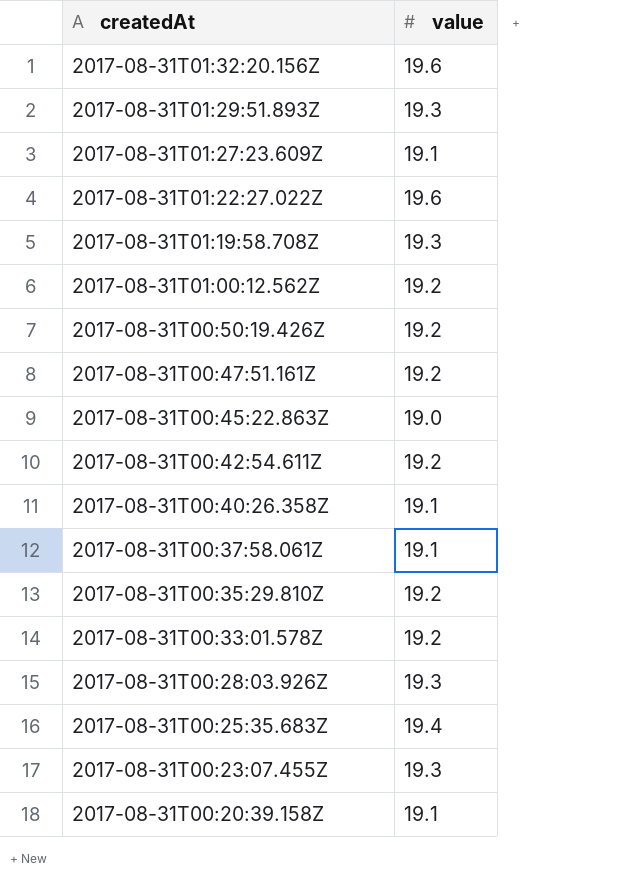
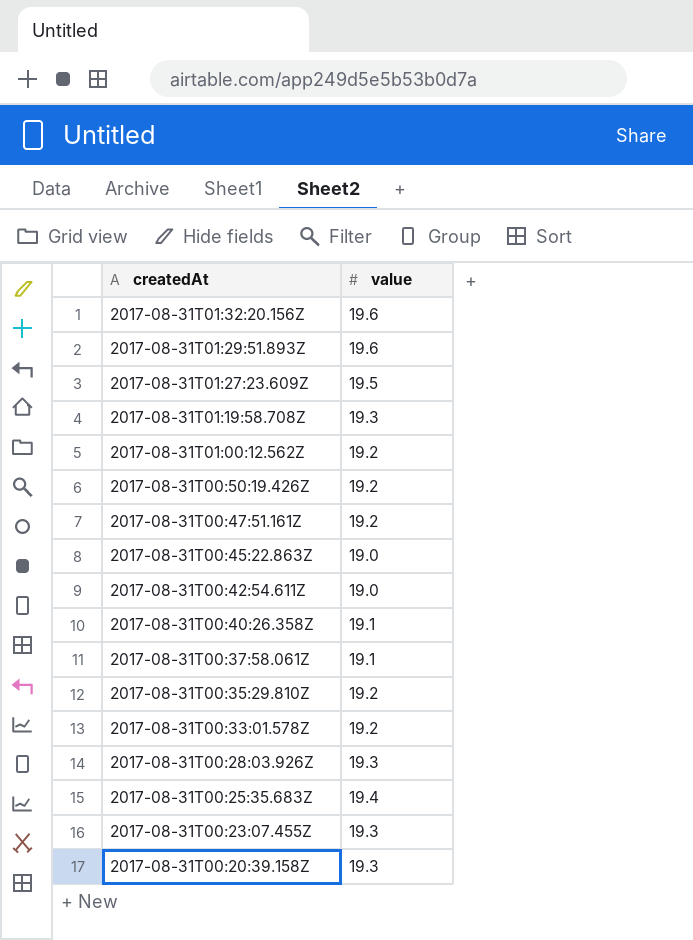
row 2017-08-31T01:22:27.022Z: 19.6 -> none
2017-08-31T01:29:51.893Z | value: 19.3 -> 19.6
2017-08-31T01:27:23.609Z | value: 19.1 -> 19.5
2017-08-31T00:42:54.611Z | value: 19.2 -> 19.0
2017-08-31T00:20:39.158Z | value: 19.1 -> 19.3

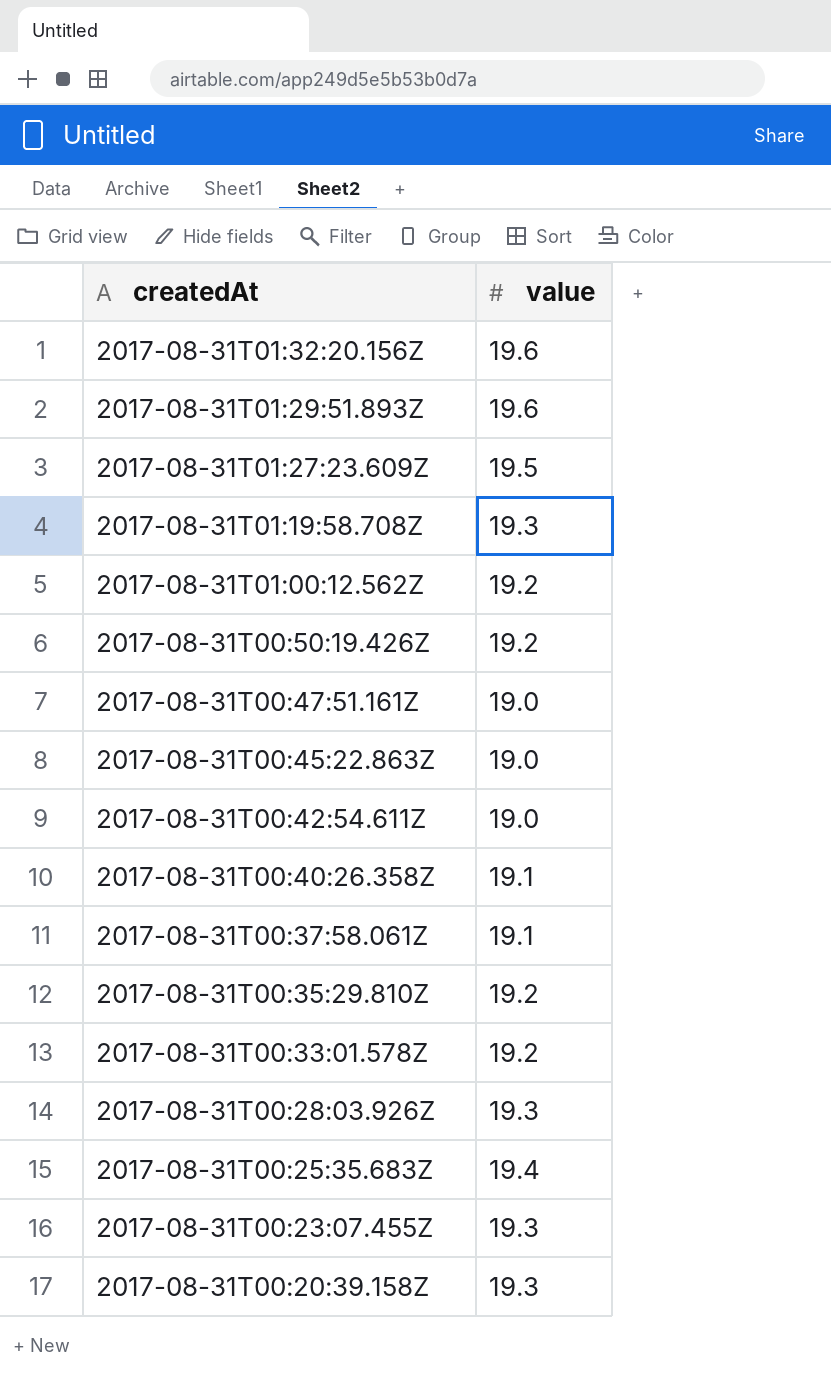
2017-08-31T00:47:51.161Z | value: 19.2 -> 19.0

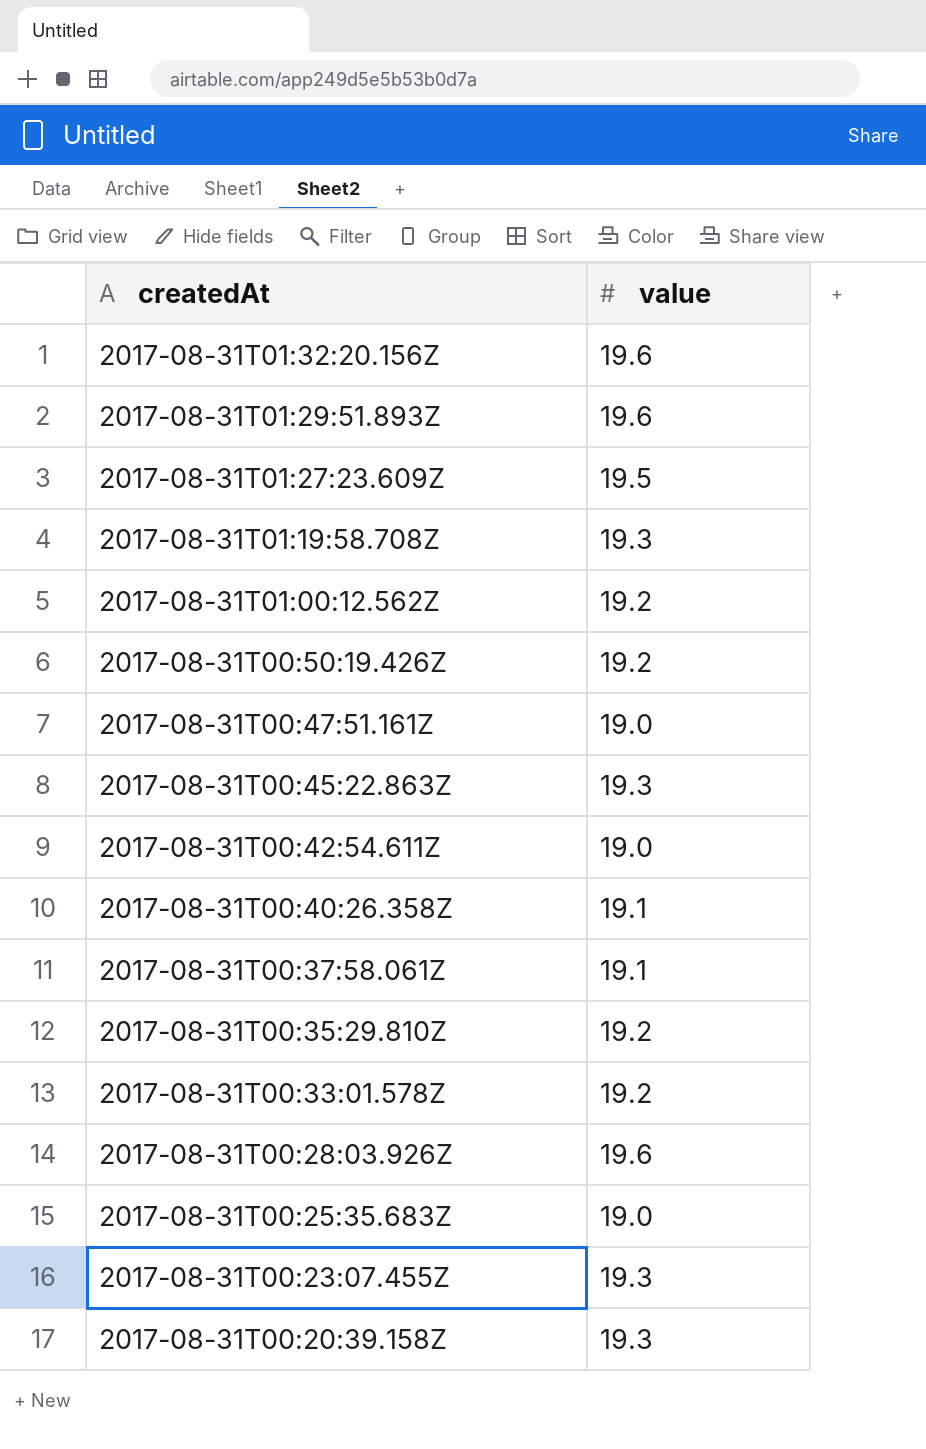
2017-08-31T00:45:22.863Z | value: 19.0 -> 19.3
2017-08-31T00:28:03.926Z | value: 19.3 -> 19.6
2017-08-31T00:25:35.683Z | value: 19.4 -> 19.0

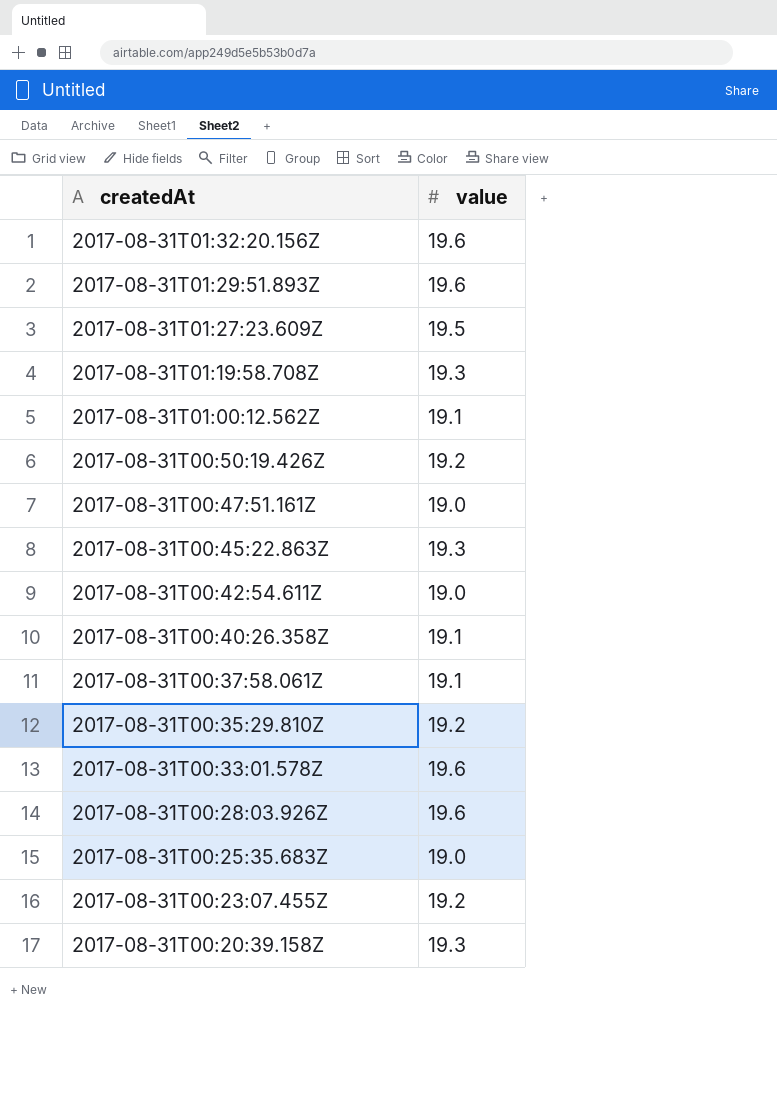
2017-08-31T01:00:12.562Z | value: 19.2 -> 19.1
2017-08-31T00:33:01.578Z | value: 19.2 -> 19.6
2017-08-31T00:23:07.455Z | value: 19.3 -> 19.2

